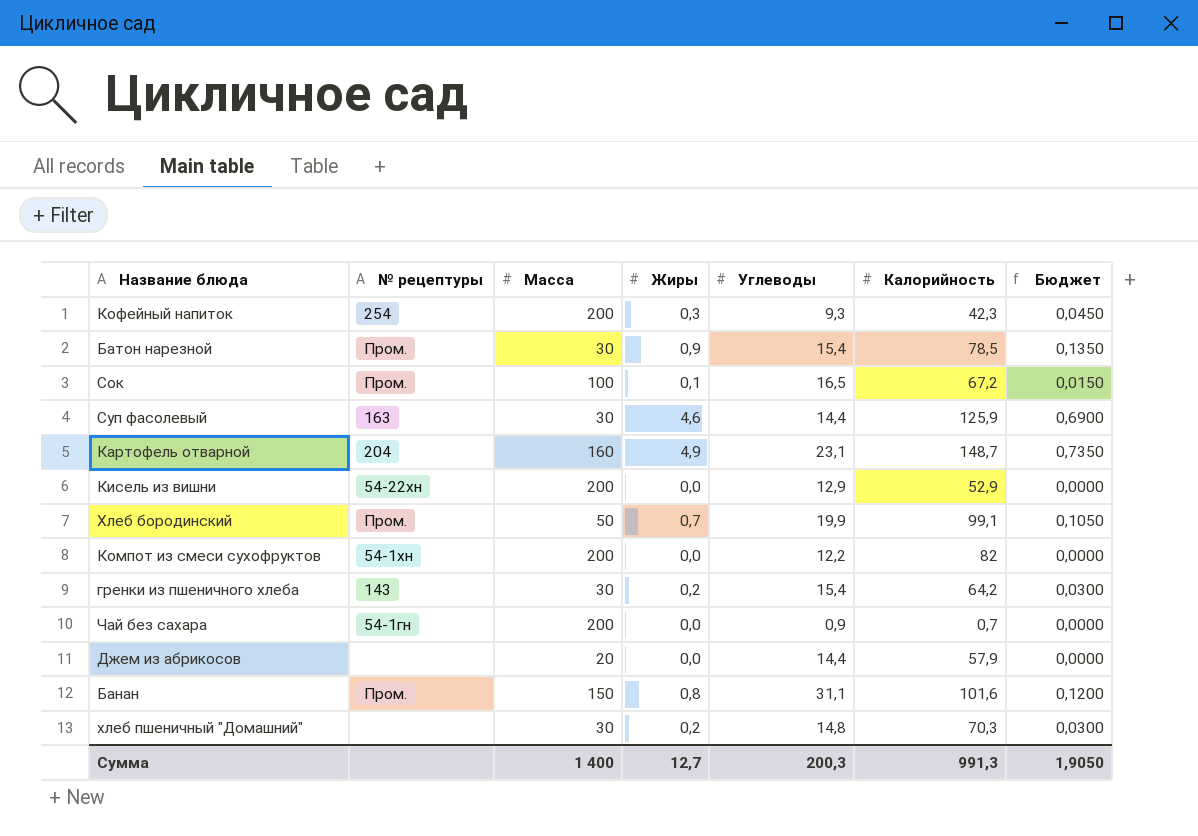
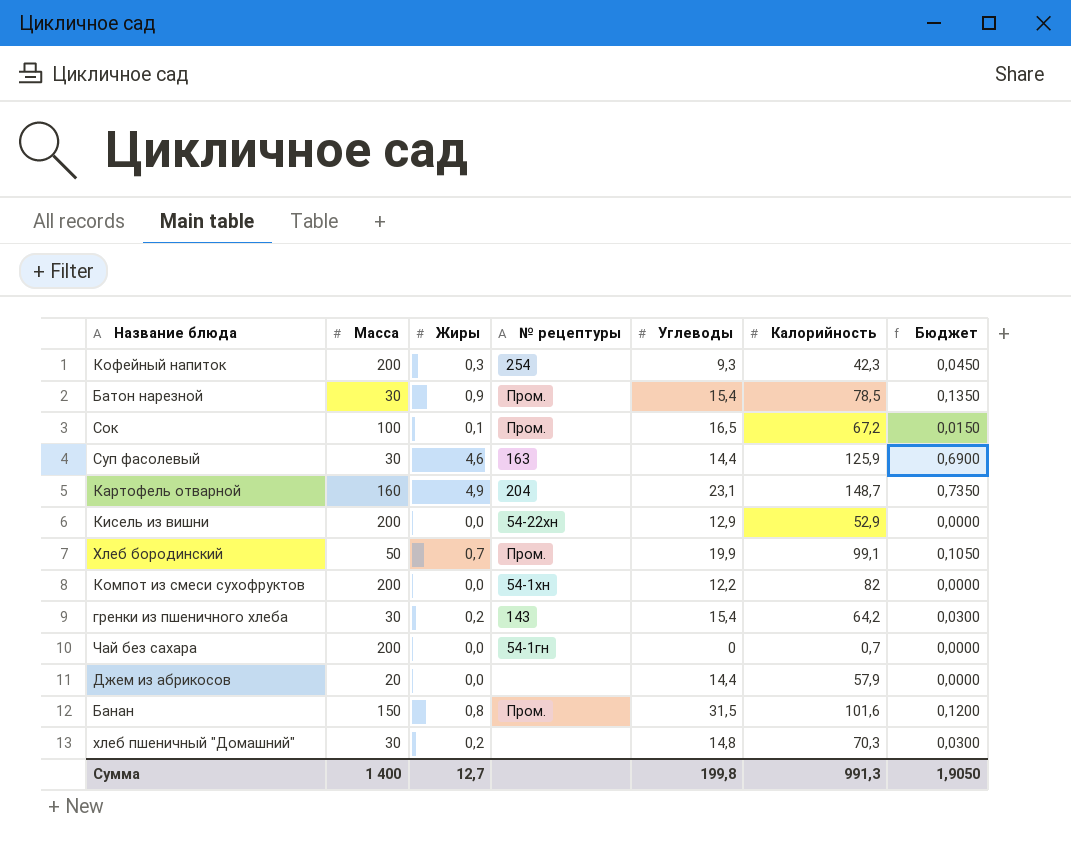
column № рецептуры | position: 2 -> 4
Чай без сахара | Углеводы: 0,9 -> 0
Банан | Углеводы: 31,1 -> 31,5
Сумма | Углеводы: 200,3 -> 199,8

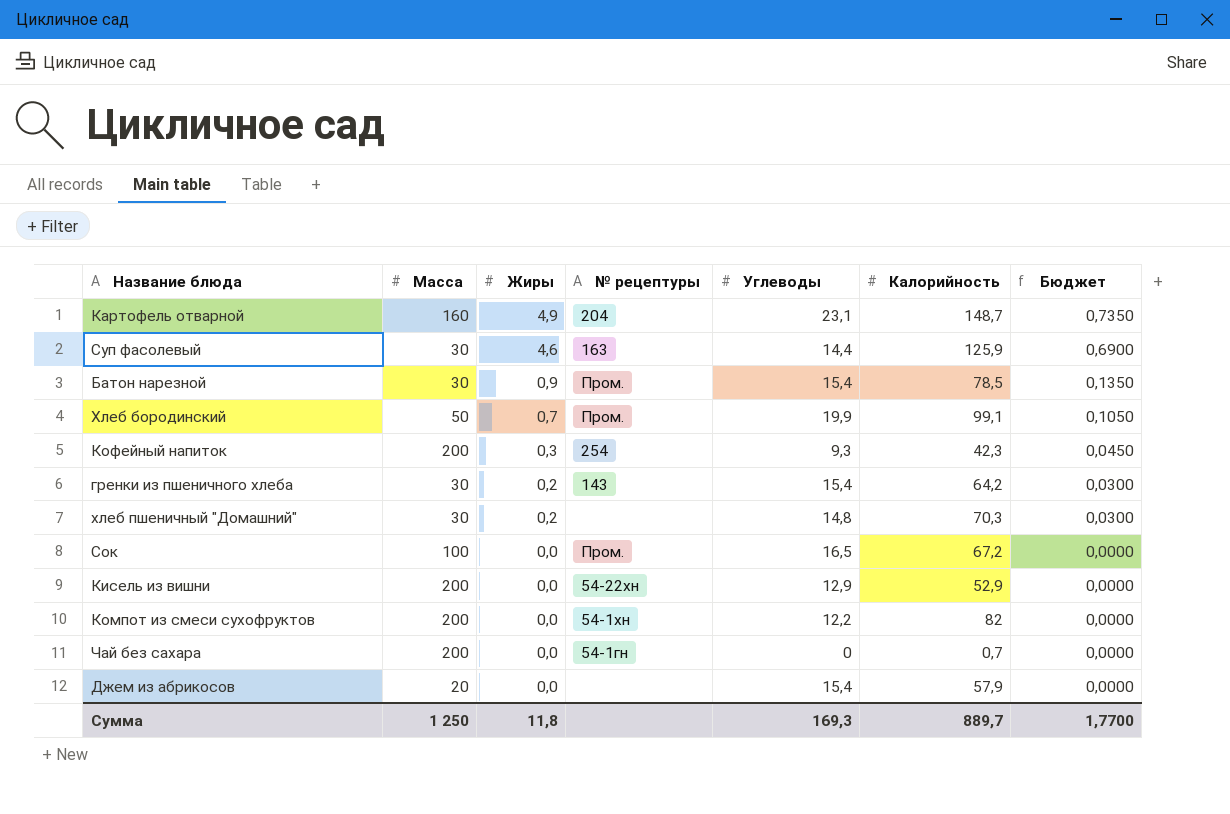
row order: none -> Жиры descending
row Банан: 150 | 0,8 | Пром. | 31,5 | 101,6 | 0,1200 -> none
Сок | Жиры: 0,1 -> 0,0
Сок | Бюджет: 0,0150 -> 0,0000
Джем из абрикосов | Углеводы: 14,4 -> 15,4
Сумма | Масса: 1 400 -> 1 250
Сумма | Жиры: 12,7 -> 11,8
Сумма | Углеводы: 199,8 -> 169,3
Сумма | Калорийность: 991,3 -> 889,7
Сумма | Бюджет: 1,9050 -> 1,7700

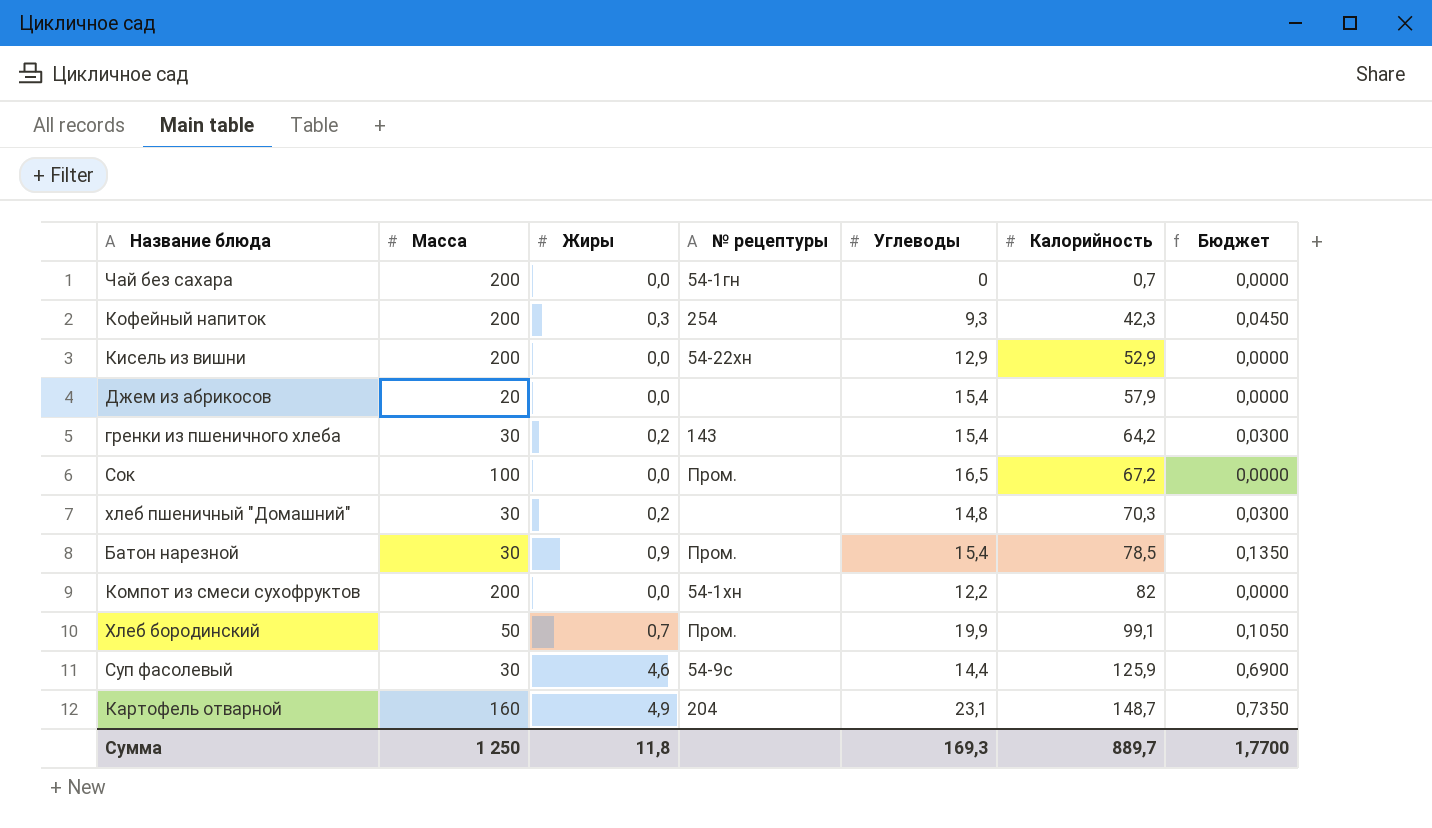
row order: Жиры descending -> Калорийность ascending
Суп фасолевый | № рецептуры: 163 -> 54-9с

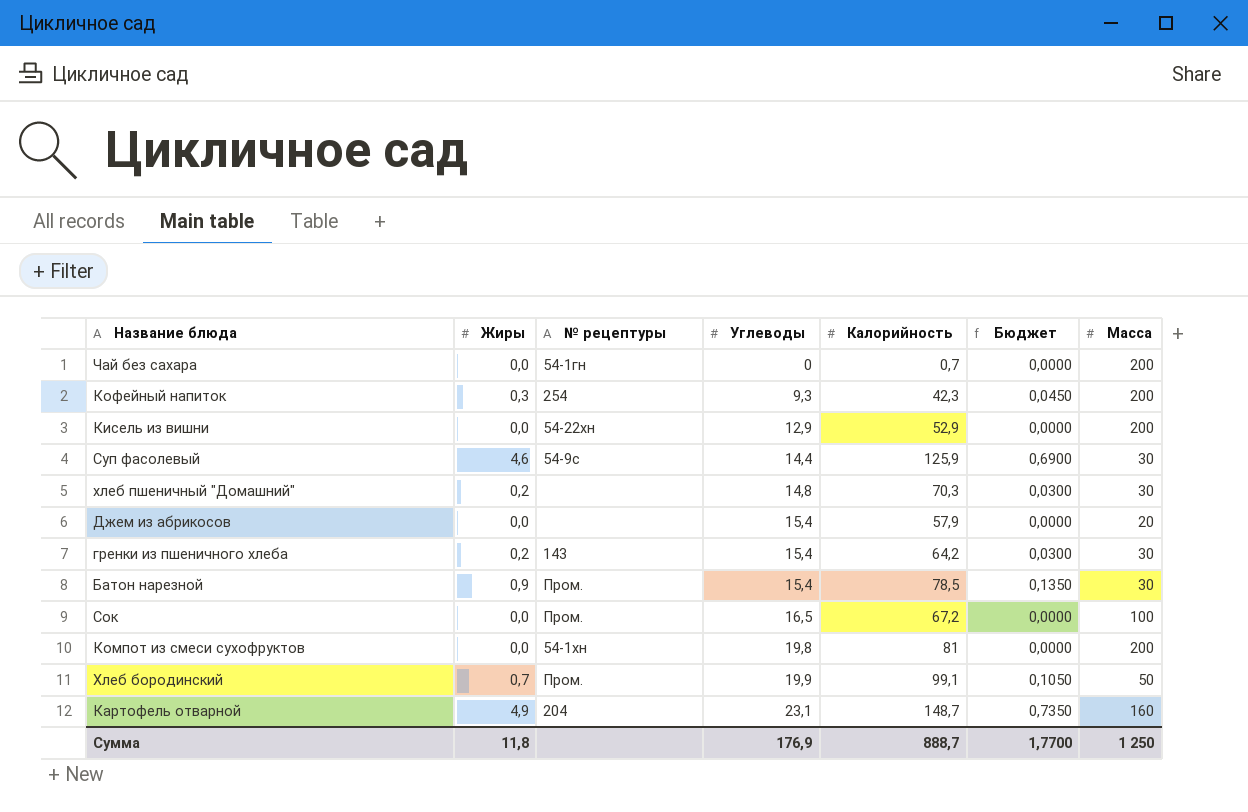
row order: Калорийность ascending -> Углеводы ascending
column Масса | position: 2 -> 7
Компот из смеси сухофруктов | Углеводы: 12,2 -> 19,8
Компот из смеси сухофруктов | Калорийность: 82 -> 81
Сумма | Углеводы: 169,3 -> 176,9
Сумма | Калорийность: 889,7 -> 888,7

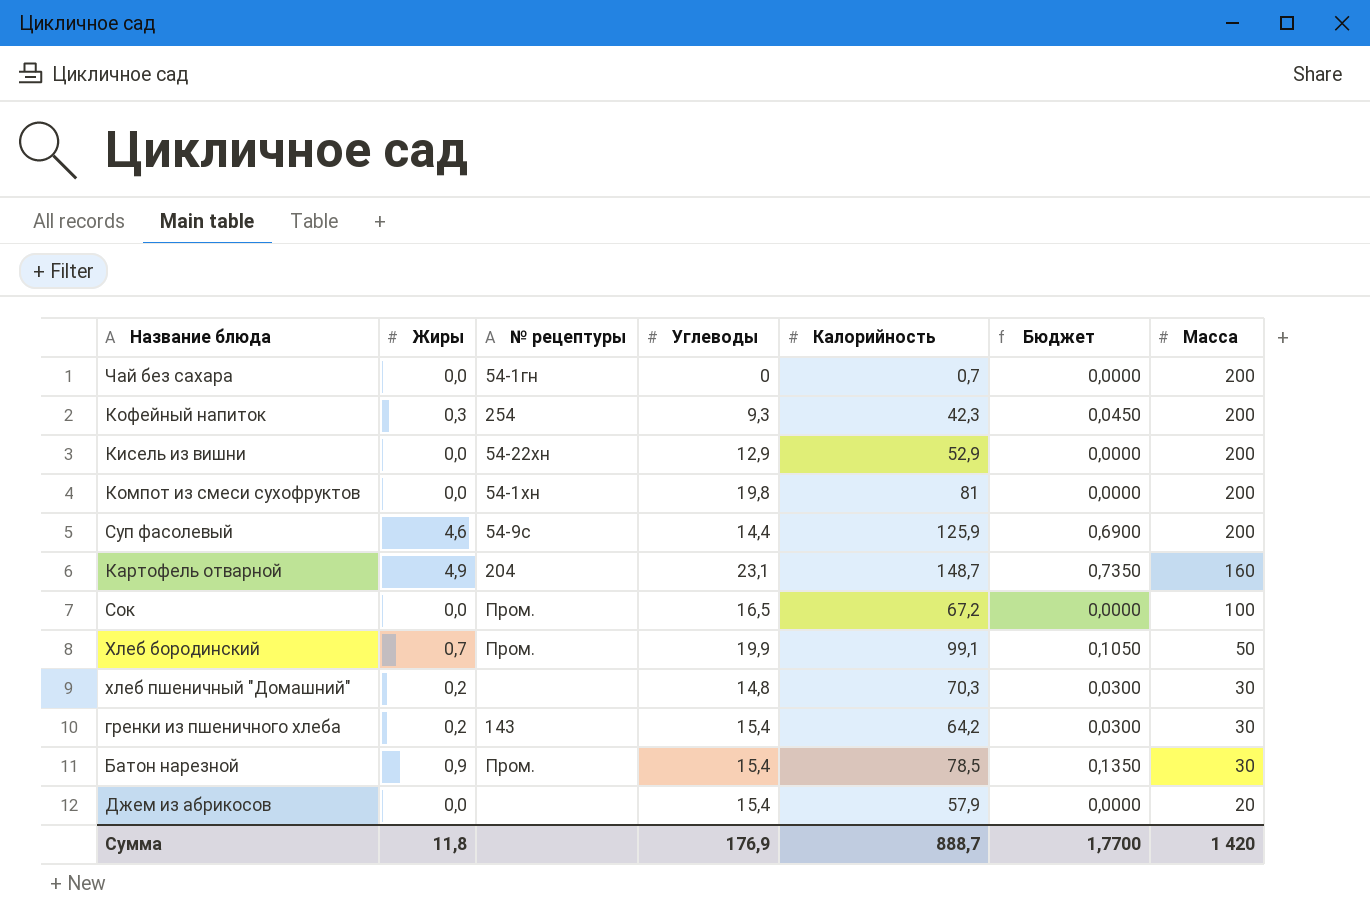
row order: Углеводы ascending -> Масса descending
Суп фасолевый | Масса: 30 -> 200
Сумма | Масса: 1 250 -> 1 420

